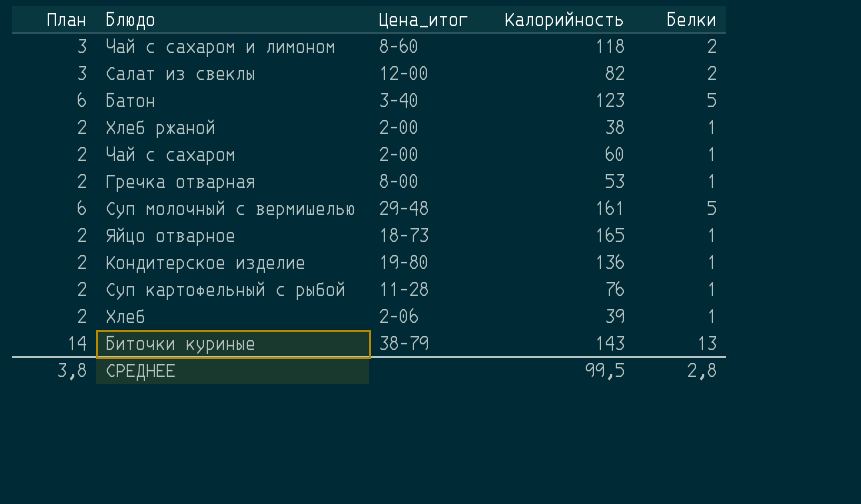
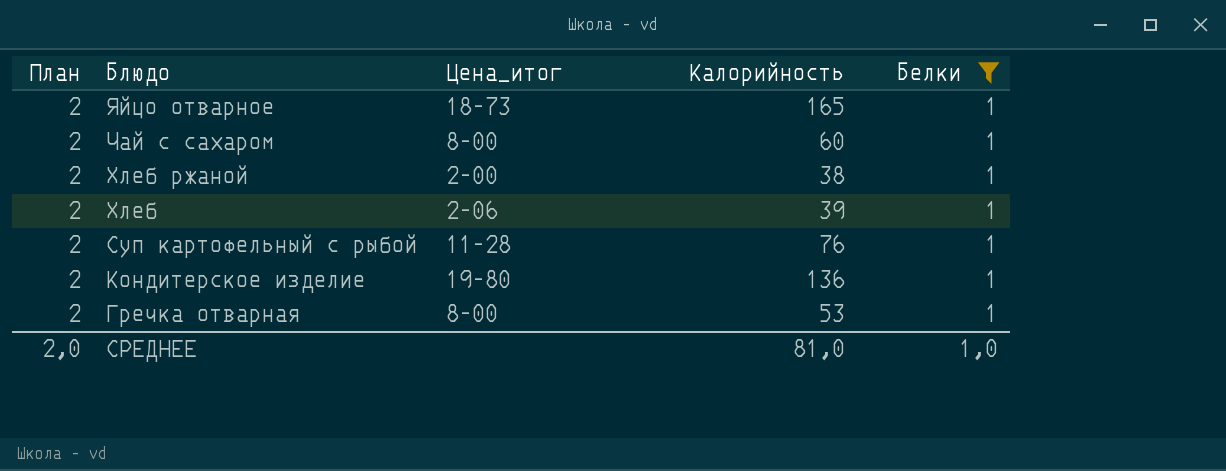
filter: none -> Белки = 1
row order: none -> Блюдо descending
Чай с сахаром | Цена_итог: 2-00 -> 8-00
СРЕДНЕЕ | План: 3,8 -> 2,0
СРЕДНЕЕ | Калорийность: 99,5 -> 81,0
СРЕДНЕЕ | Белки: 2,8 -> 1,0

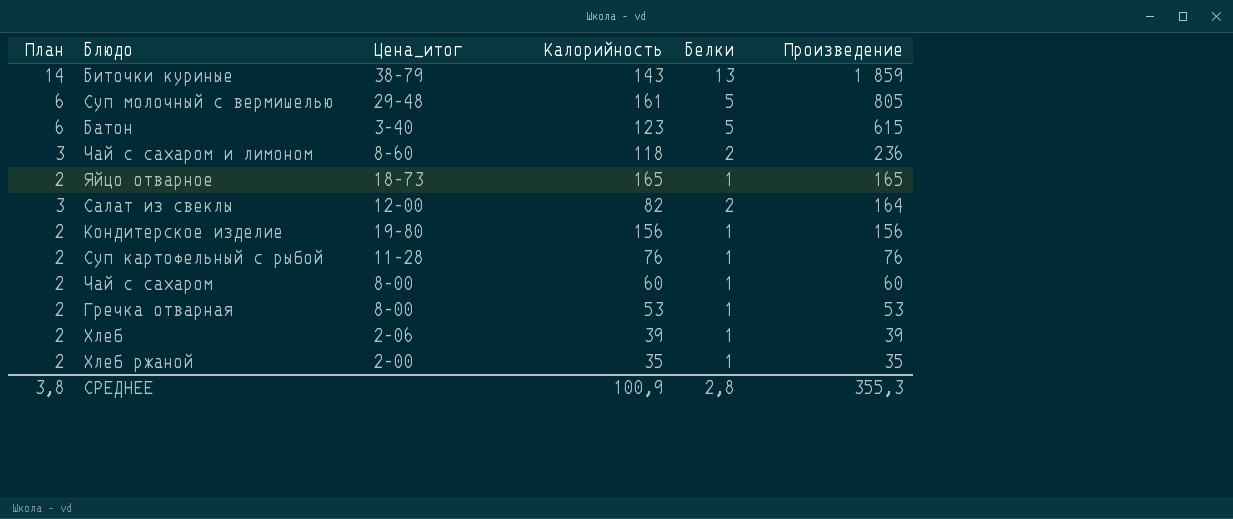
filter: Белки = 1 -> none
row order: Блюдо descending -> Произведение descending
column Произведение | formula: none -> [Калорийность] * [Белки]
Кондитерское изделие | Калорийность: 136 -> 156
Хлеб ржаной | Калорийность: 38 -> 35
СРЕДНЕЕ | План: 2,0 -> 3,8
СРЕДНЕЕ | Калорийность: 81,0 -> 100,9
СРЕДНЕЕ | Белки: 1,0 -> 2,8

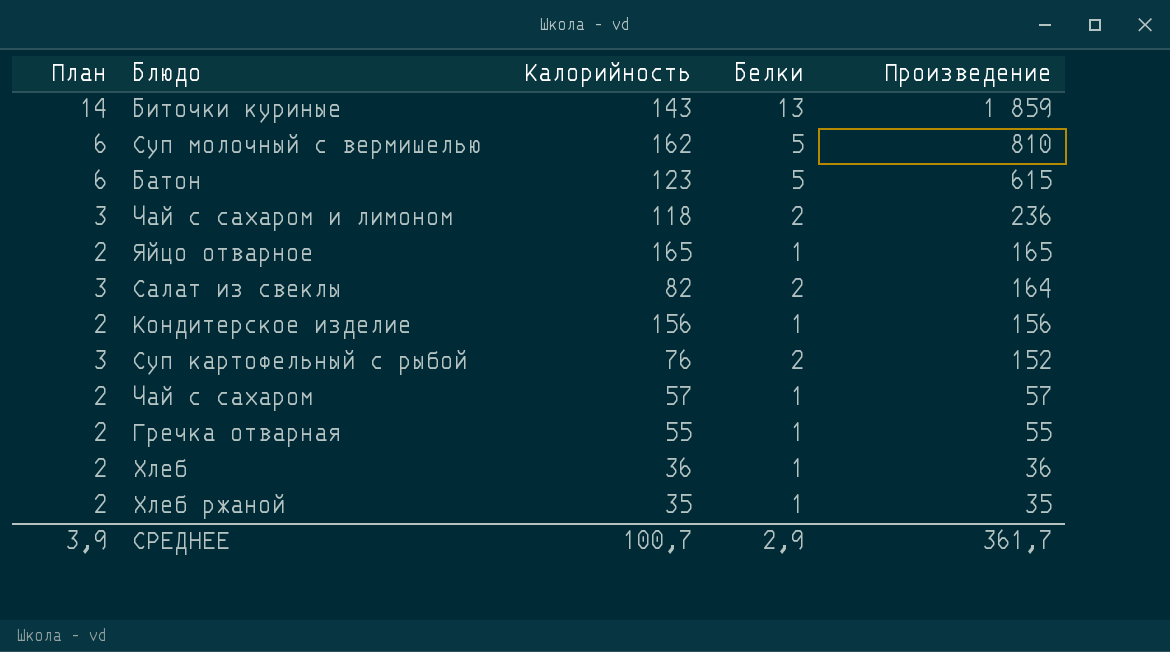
column Цена_итог | position: 3 -> none
Суп молочный с вермишелью | Калорийность: 161 -> 162
Суп молочный с вермишелью | Произведение: 805 -> 810
Суп картофельный с рыбой | План: 2 -> 3
Суп картофельный с рыбой | Белки: 1 -> 2
Суп картофельный с рыбой | Произведение: 76 -> 152
Чай с сахаром | Калорийность: 60 -> 57
Чай с сахаром | Произведение: 60 -> 57
Гречка отварная | Калорийность: 53 -> 55
Гречка отварная | Произведение: 53 -> 55
Хлеб | Калорийность: 39 -> 36
Хлеб | Произведение: 39 -> 36
СРЕДНЕЕ | План: 3,8 -> 3,9
СРЕДНЕЕ | Калорийность: 100,9 -> 100,7
СРЕДНЕЕ | Белки: 2,8 -> 2,9
СРЕДНЕЕ | Произведение: 355,3 -> 361,7

